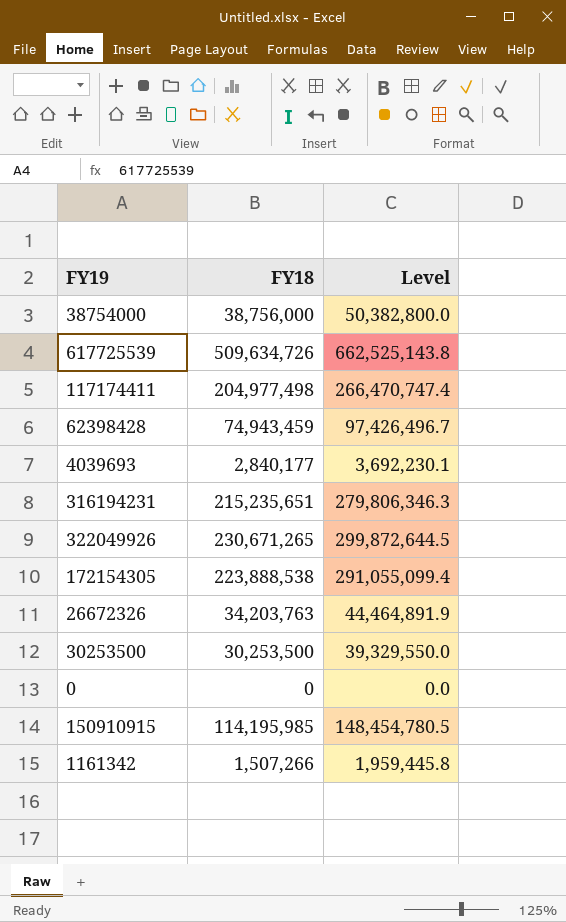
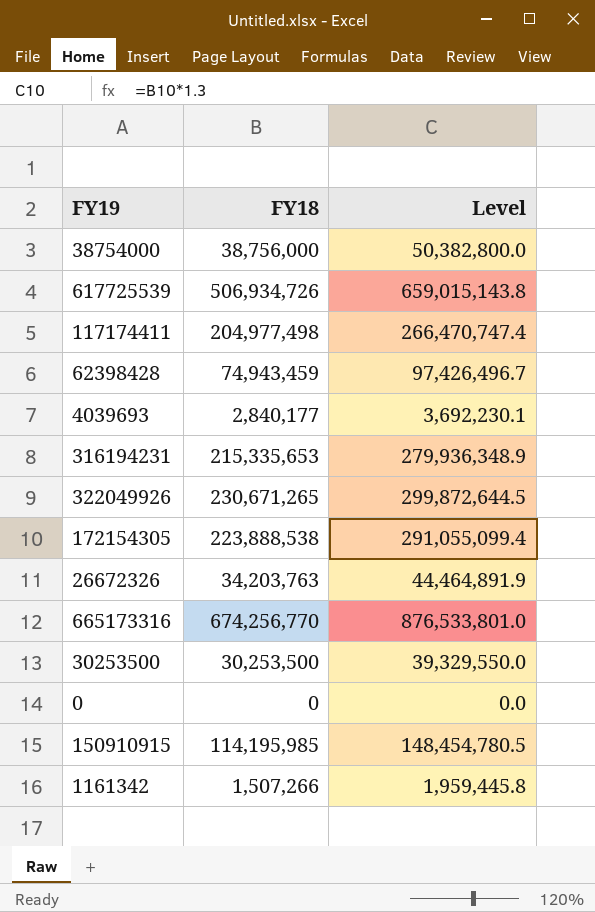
617725539 | FY18: 509,634,726 -> 506,934,726
617725539 | Level: 662,525,143.8 -> 659,015,143.8
316194231 | FY18: 215,235,651 -> 215,335,653
316194231 | Level: 279,806,346.3 -> 279,936,348.9
row 665173316: none -> 674,256,770 | 876,533,801.0

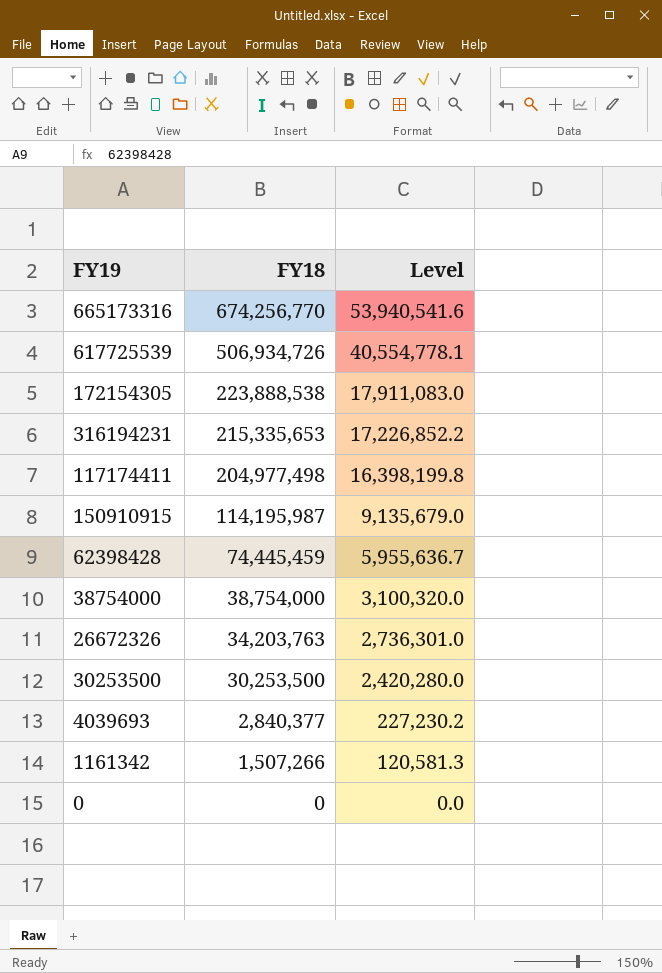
row order: none -> FY18 descending
column Level | formula: [FY18] * 1.3 -> [FY18] * 0.08
row 322049926: 230,671,265 | 299,872,644.5 -> none
150910915 | FY18: 114,195,985 -> 114,195,987
62398428 | FY18: 74,943,459 -> 74,445,459
38754000 | FY18: 38,756,000 -> 38,754,000
4039693 | FY18: 2,840,177 -> 2,840,377

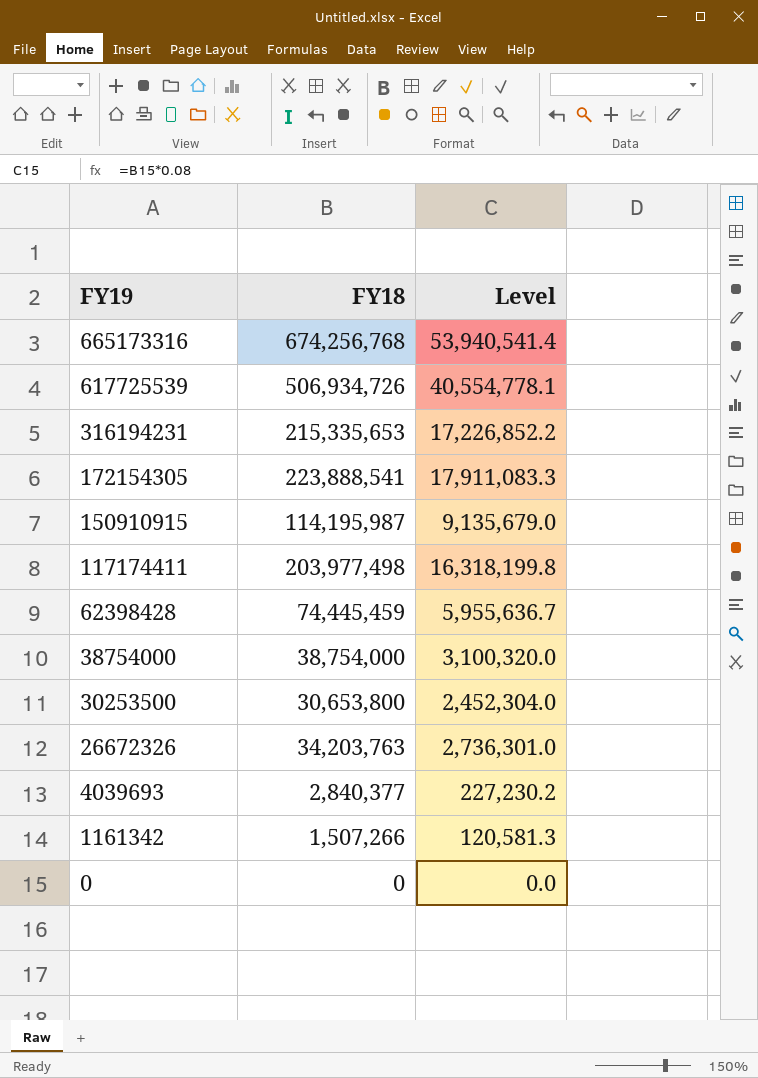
row order: FY18 descending -> FY19 descending
665173316 | FY18: 674,256,770 -> 674,256,768
665173316 | Level: 53,940,541.6 -> 53,940,541.4
172154305 | FY18: 223,888,538 -> 223,888,541
172154305 | Level: 17,911,083.0 -> 17,911,083.3
117174411 | FY18: 204,977,498 -> 203,977,498
117174411 | Level: 16,398,199.8 -> 16,318,199.8
30253500 | FY18: 30,253,500 -> 30,653,800
30253500 | Level: 2,420,280.0 -> 2,452,304.0

